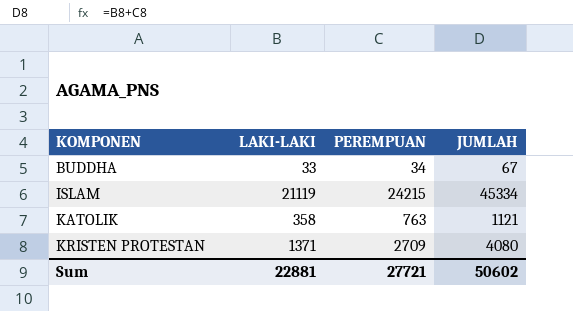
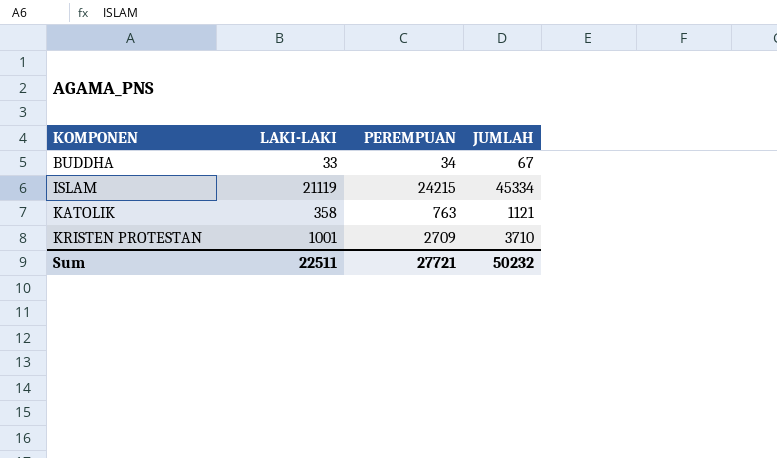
KRISTEN PROTESTAN | LAKI-LAKI: 1371 -> 1001
KRISTEN PROTESTAN | JUMLAH: 4080 -> 3710
Sum | LAKI-LAKI: 22881 -> 22511
Sum | JUMLAH: 50602 -> 50232

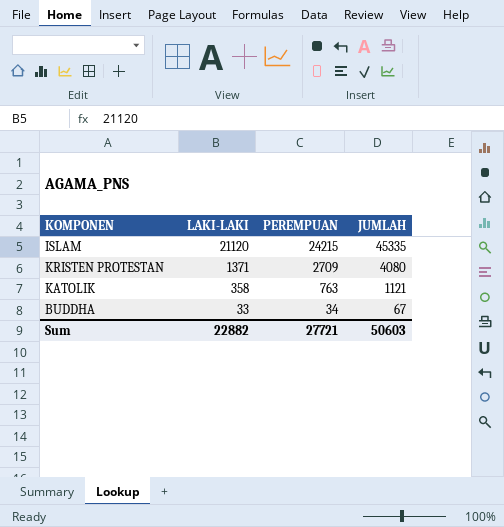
row order: KOMPONEN ascending -> LAKI-LAKI descending
ISLAM | LAKI-LAKI: 21119 -> 21120
ISLAM | JUMLAH: 45334 -> 45335
KRISTEN PROTESTAN | LAKI-LAKI: 1001 -> 1371
KRISTEN PROTESTAN | JUMLAH: 3710 -> 4080
Sum | LAKI-LAKI: 22511 -> 22882
Sum | JUMLAH: 50232 -> 50603

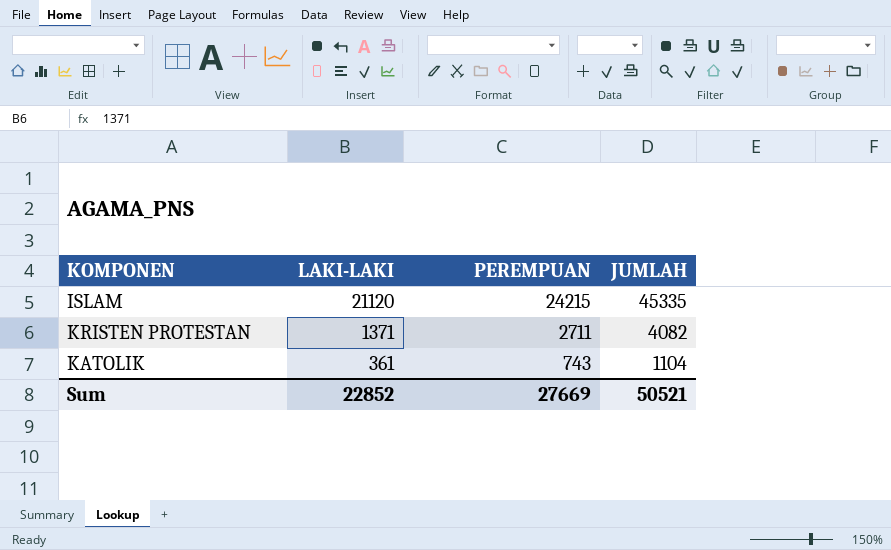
row BUDDHA: 33 | 34 | 67 -> none
KRISTEN PROTESTAN | PEREMPUAN: 2709 -> 2711
KRISTEN PROTESTAN | JUMLAH: 4080 -> 4082
KATOLIK | LAKI-LAKI: 358 -> 361
KATOLIK | PEREMPUAN: 763 -> 743
KATOLIK | JUMLAH: 1121 -> 1104
Sum | LAKI-LAKI: 22882 -> 22852
Sum | PEREMPUAN: 27721 -> 27669
Sum | JUMLAH: 50603 -> 50521

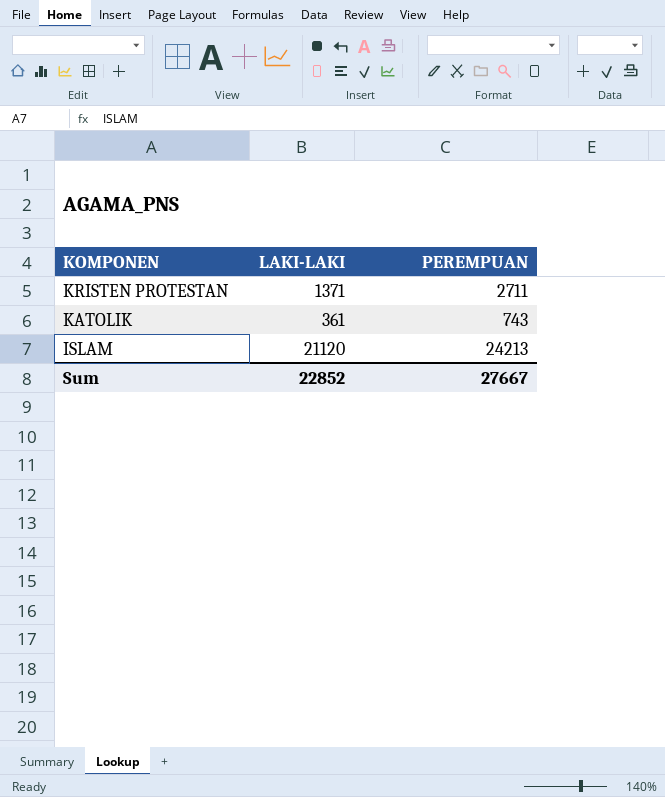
row order: LAKI-LAKI descending -> KOMPONEN descending
column JUMLAH | formula: [LAKI-LAKI] + [PEREMPUAN] -> none
ISLAM | PEREMPUAN: 24215 -> 24213
Sum | PEREMPUAN: 27669 -> 27667

